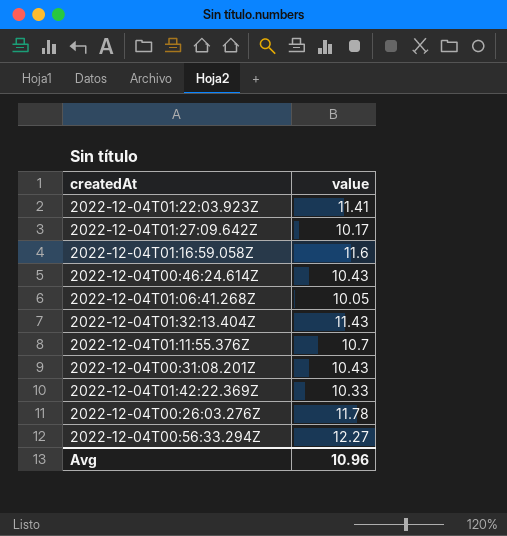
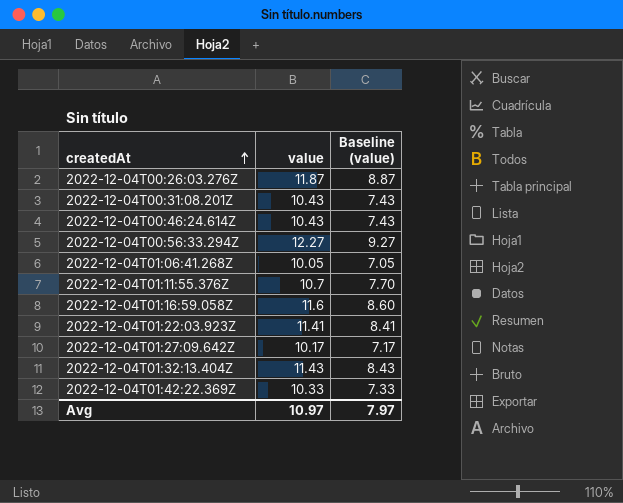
row order: none -> createdAt ascending
column Baseline (value) | formula: none -> [value] - 3
2022-12-04T00:26:03.276Z | value: 11.78 -> 11.87
Avg | value: 10.96 -> 10.97

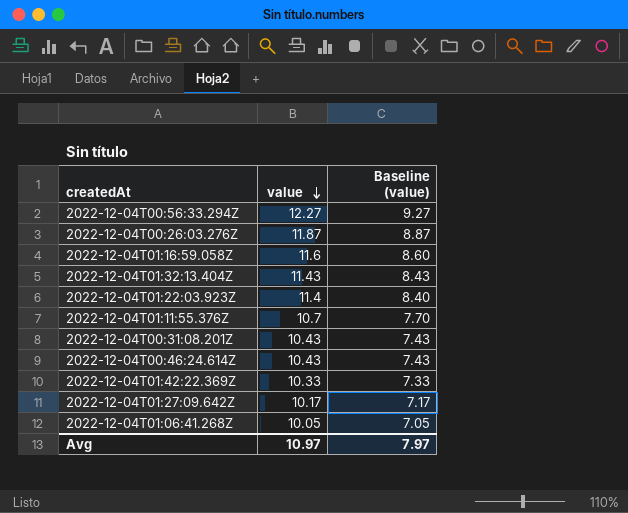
row order: createdAt ascending -> value descending
2022-12-04T01:22:03.923Z | value: 11.41 -> 11.4
2022-12-04T01:22:03.923Z | Baseline (value): 8.41 -> 8.40

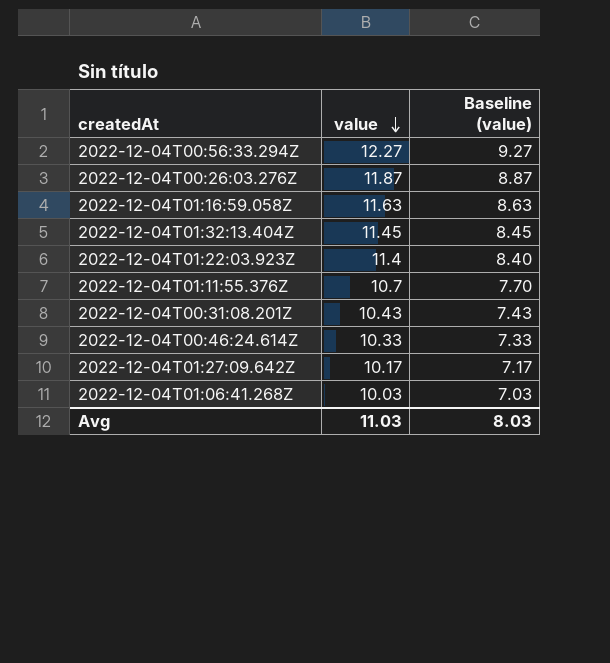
row 2022-12-04T01:42:22.369Z: 10.33 | 7.33 -> none
2022-12-04T01:16:59.058Z | value: 11.6 -> 11.63
2022-12-04T01:16:59.058Z | Baseline (value): 8.60 -> 8.63
2022-12-04T01:32:13.404Z | value: 11.43 -> 11.45
2022-12-04T01:32:13.404Z | Baseline (value): 8.43 -> 8.45
2022-12-04T00:46:24.614Z | value: 10.43 -> 10.33
2022-12-04T00:46:24.614Z | Baseline (value): 7.43 -> 7.33
2022-12-04T01:06:41.268Z | value: 10.05 -> 10.03
2022-12-04T01:06:41.268Z | Baseline (value): 7.05 -> 7.03
Avg | value: 10.97 -> 11.03
Avg | Baseline (value): 7.97 -> 8.03

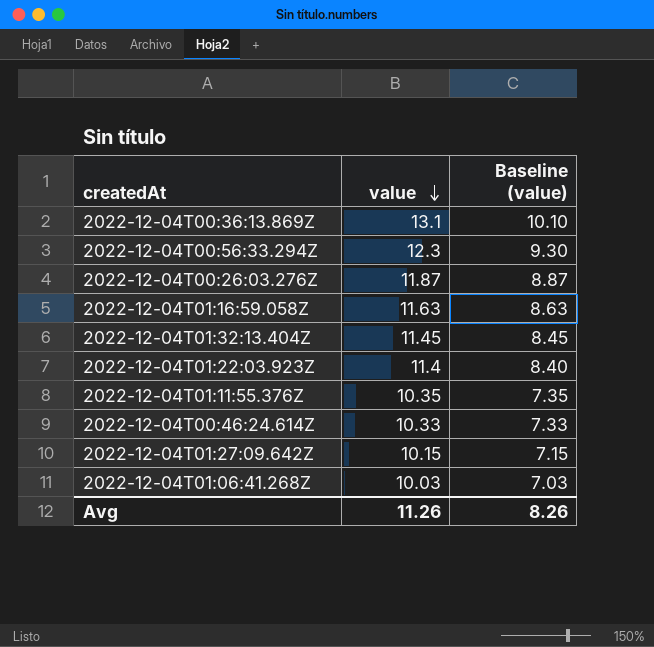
row 2022-12-04T00:31:08.201Z: 10.43 | 7.43 -> none
row 2022-12-04T00:36:13.869Z: none -> 13.1 | 10.10
2022-12-04T00:56:33.294Z | value: 12.27 -> 12.3
2022-12-04T00:56:33.294Z | Baseline (value): 9.27 -> 9.30
2022-12-04T01:11:55.376Z | value: 10.7 -> 10.35
2022-12-04T01:11:55.376Z | Baseline (value): 7.70 -> 7.35
2022-12-04T01:27:09.642Z | value: 10.17 -> 10.15
2022-12-04T01:27:09.642Z | Baseline (value): 7.17 -> 7.15
Avg | value: 11.03 -> 11.26
Avg | Baseline (value): 8.03 -> 8.26

